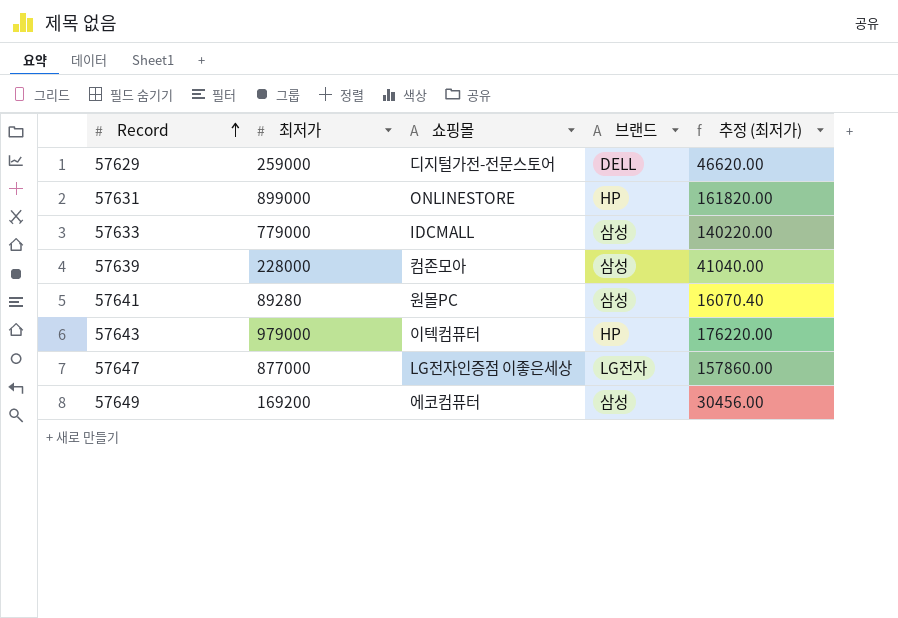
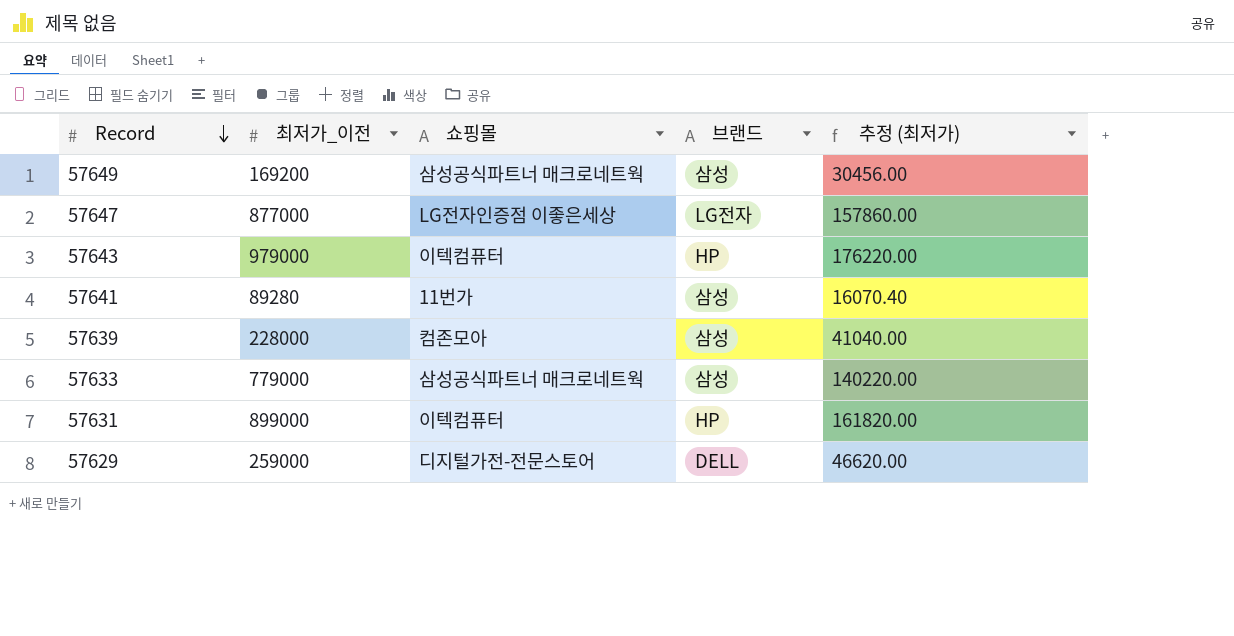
row order: Record ascending -> Record descending
column name: 최저가 -> 최저가_이전
57649 | 쇼핑몰: 에코컴퓨터 -> 삼성공식파트너 매크로네트웍
57641 | 쇼핑몰: 원몰PC -> 11번가
57633 | 쇼핑몰: IDCMALL -> 삼성공식파트너 매크로네트웍
57631 | 쇼핑몰: ONLINESTORE -> 이텍컴퓨터

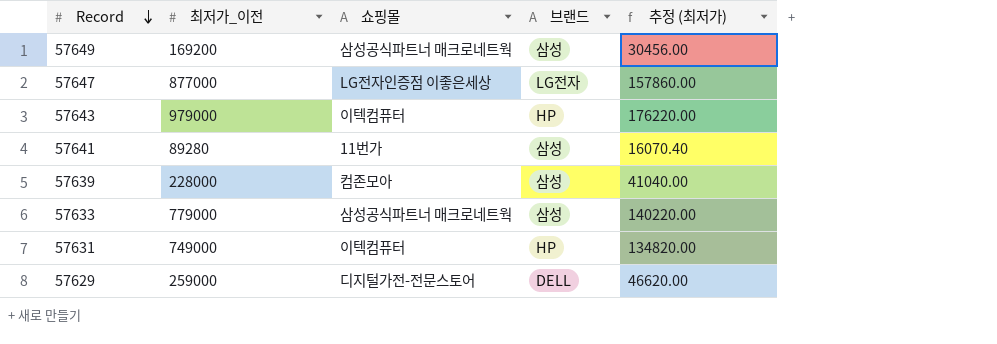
57631 | 최저가_이전: 899000 -> 749000
57631 | 추정 (최저가): 161820.00 -> 134820.00

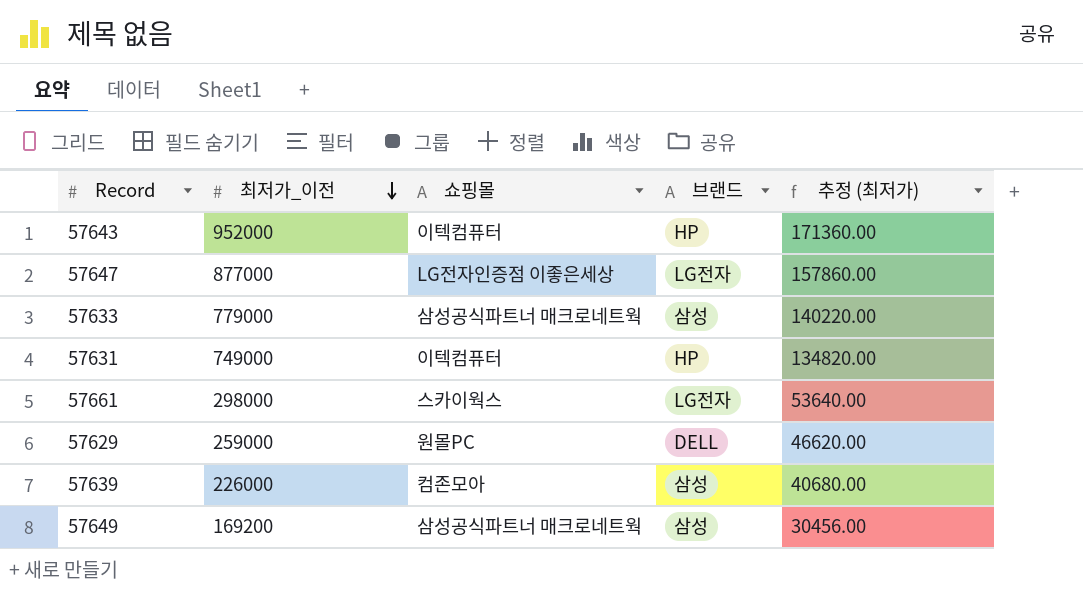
row order: Record descending -> 최저가_이전 descending
row 57641: 89280 | 11번가 | 삼성 | 16070.40 -> none
57643 | 최저가_이전: 979000 -> 952000
57643 | 추정 (최저가): 176220.00 -> 171360.00
row 57661: none -> 298000 | 스카이웍스 | LG전자 | 53640.00
57629 | 쇼핑몰: 디지털가전-전문스토어 -> 원몰PC
57639 | 최저가_이전: 228000 -> 226000
57639 | 추정 (최저가): 41040.00 -> 40680.00

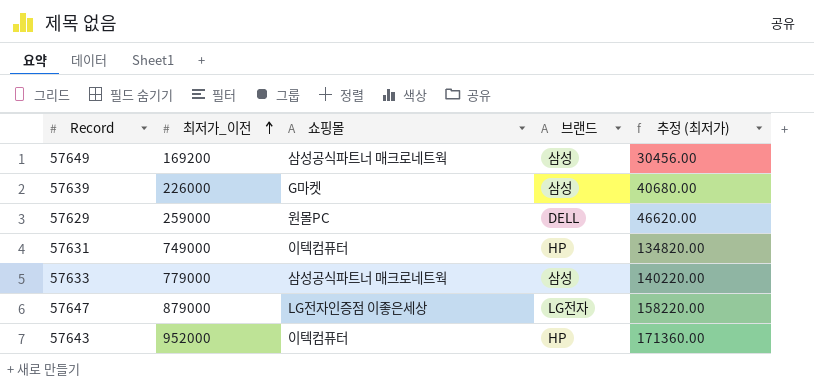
row order: 최저가_이전 descending -> 최저가_이전 ascending
row 57661: 298000 | 스카이웍스 | LG전자 | 53640.00 -> none
57639 | 쇼핑몰: 컴존모아 -> G마켓
57647 | 최저가_이전: 877000 -> 879000
57647 | 추정 (최저가): 157860.00 -> 158220.00

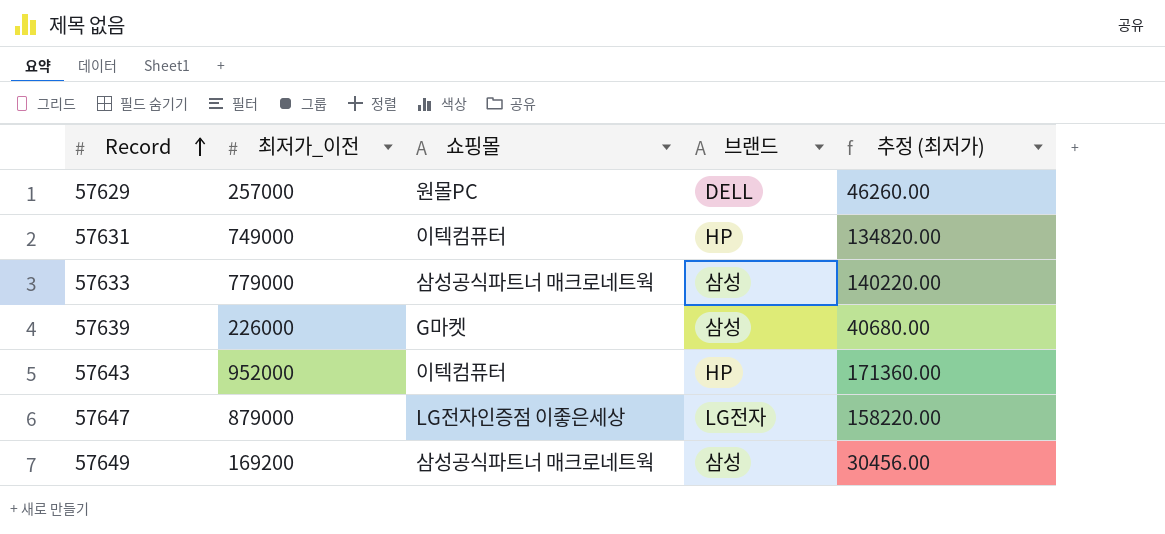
row order: 최저가_이전 ascending -> Record ascending
57629 | 최저가_이전: 259000 -> 257000
57629 | 추정 (최저가): 46620.00 -> 46260.00

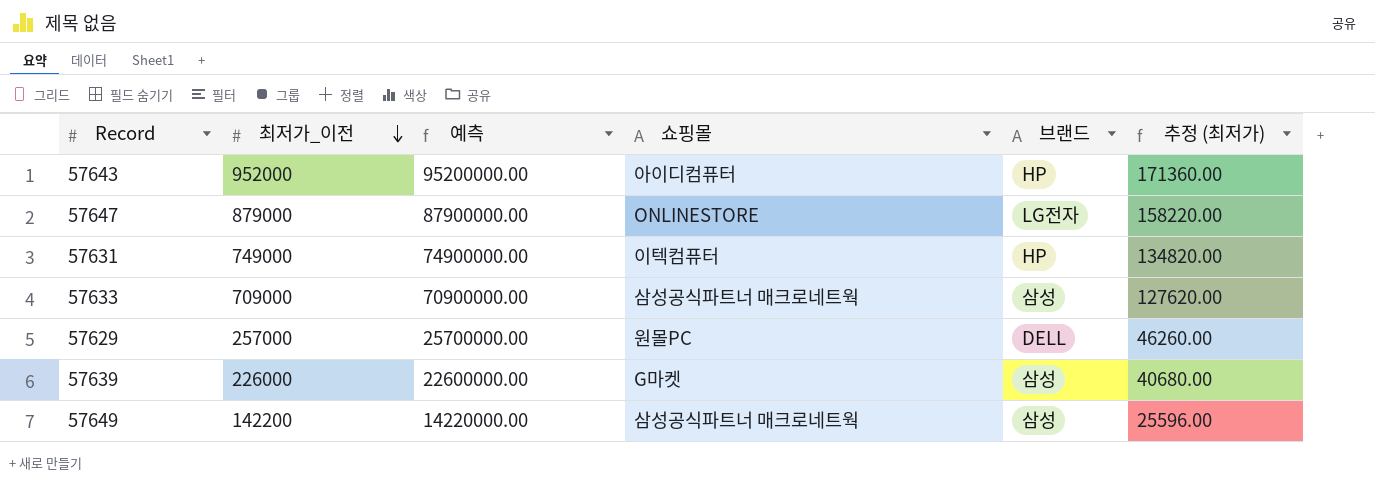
row order: Record ascending -> 최저가_이전 descending
column 예측 | formula: none -> [최저가_이전] * 100
57643 | 쇼핑몰: 이텍컴퓨터 -> 아이디컴퓨터
57647 | 쇼핑몰: LG전자인증점 이좋은세상 -> ONLINESTORE
57633 | 최저가_이전: 779000 -> 709000
57633 | 추정 (최저가): 140220.00 -> 127620.00
57649 | 최저가_이전: 169200 -> 142200
57649 | 추정 (최저가): 30456.00 -> 25596.00

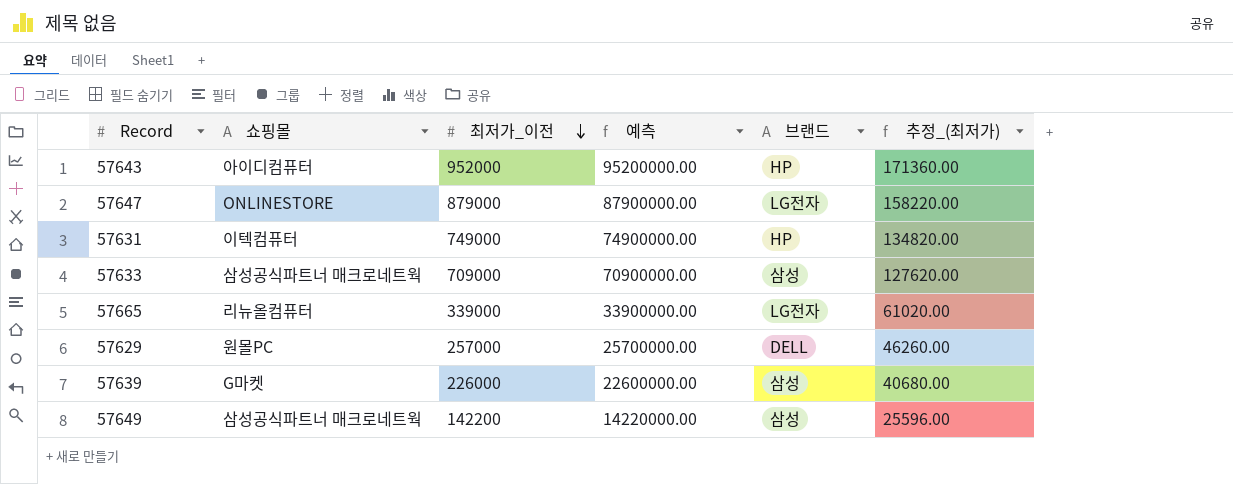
column 쇼핑몰 | position: 4 -> 2
column name: 추정 (최저가) -> 추정_(최저가)
row 57665: none -> 리뉴올컴퓨터 | 339000 | 33900000.00 | LG전자 | 61020.00

